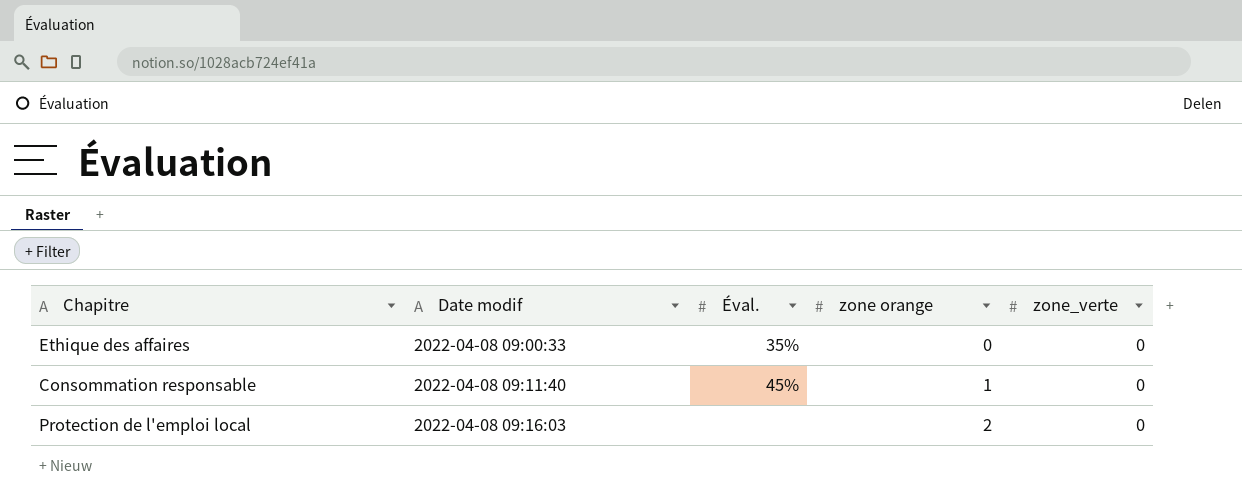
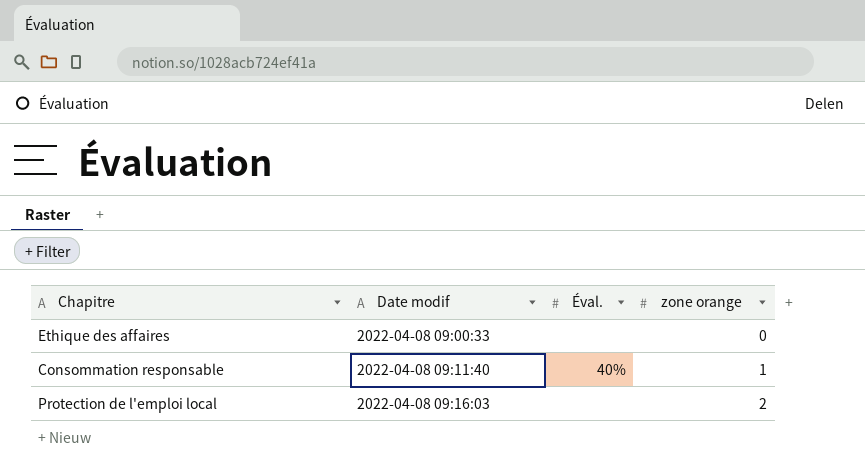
column zone_verte | position: 5 -> none
Ethique des affaires | Éval.: 35% -> none
Consommation responsable | Éval.: 45% -> 40%

